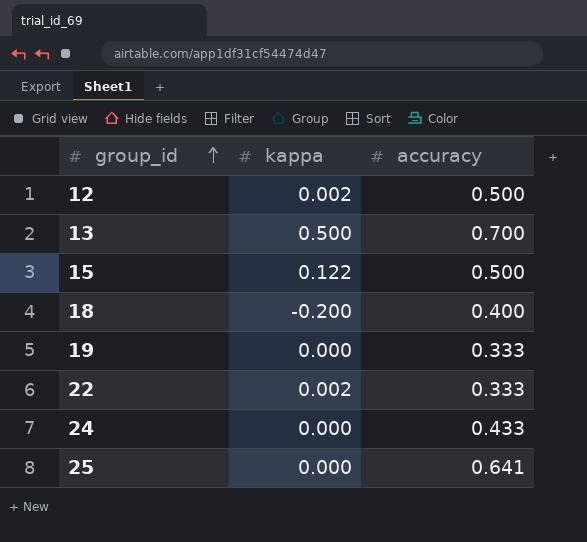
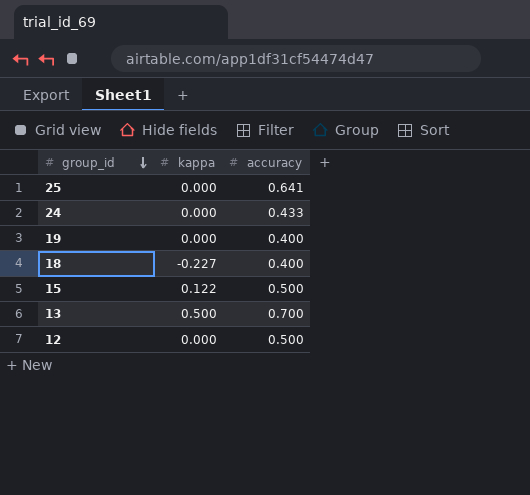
row order: group_id ascending -> group_id descending
row 22: 0.002 | 0.333 -> none
19 | accuracy: 0.333 -> 0.400
18 | kappa: -0.200 -> -0.227
12 | kappa: 0.002 -> 0.000

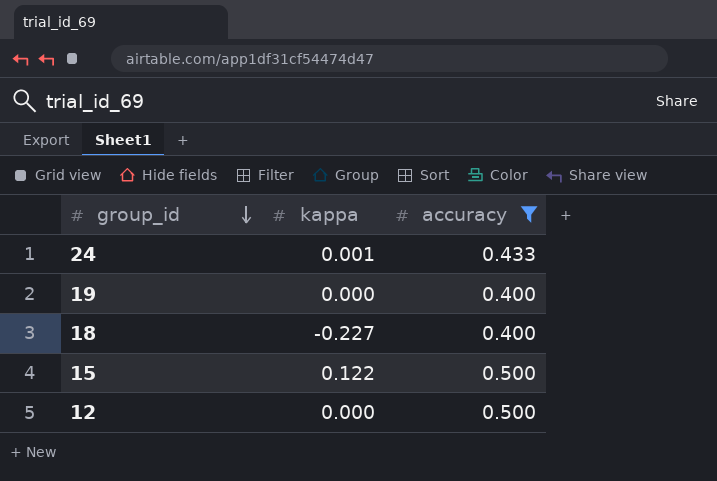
filter: none -> accuracy <= 0.500
24 | kappa: 0.000 -> 0.001

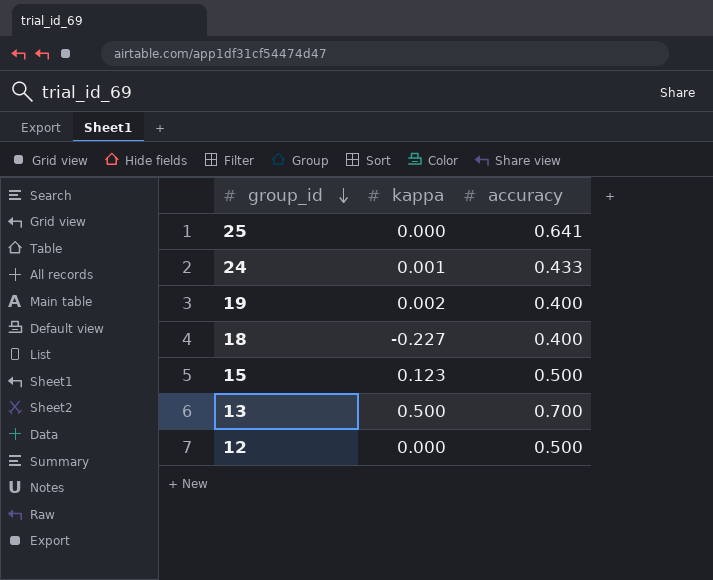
filter: accuracy <= 0.500 -> none
19 | kappa: 0.000 -> 0.002
15 | kappa: 0.122 -> 0.123

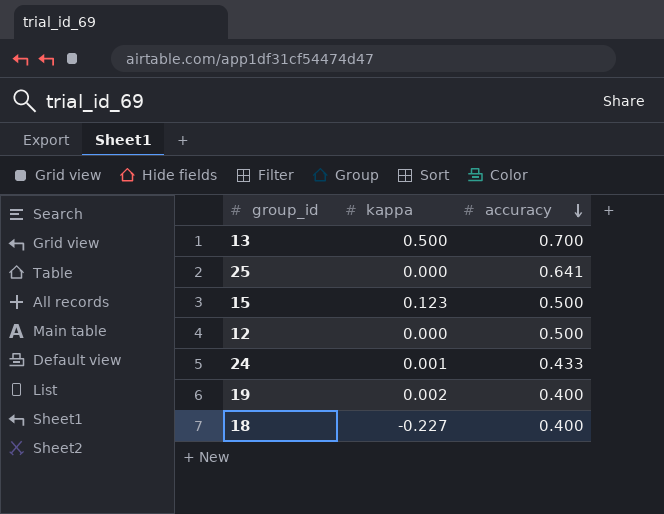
row order: group_id descending -> accuracy descending

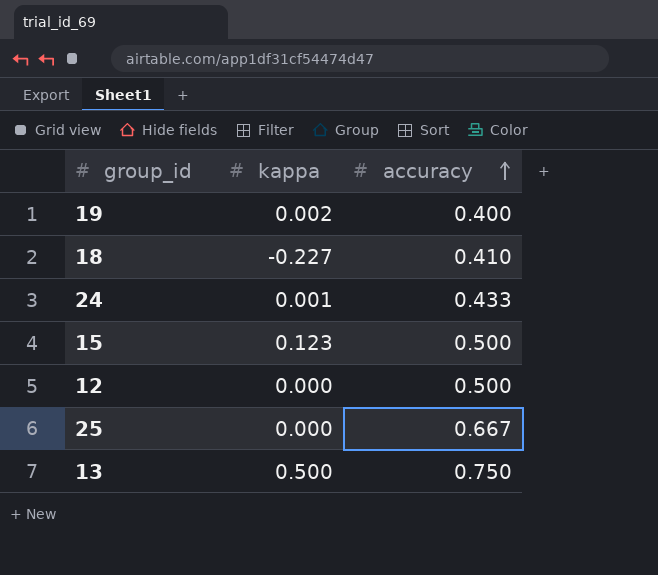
row order: accuracy descending -> accuracy ascending
18 | accuracy: 0.400 -> 0.410
25 | accuracy: 0.641 -> 0.667
13 | accuracy: 0.700 -> 0.750

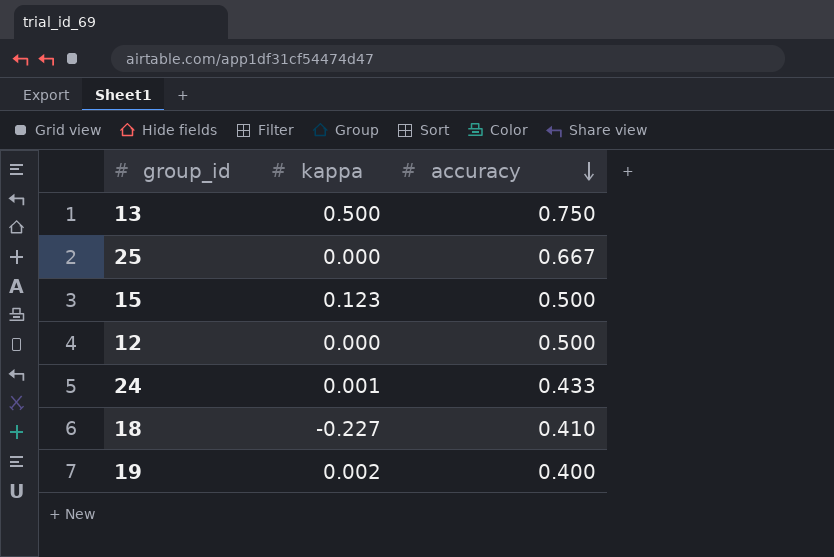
row order: accuracy ascending -> accuracy descending

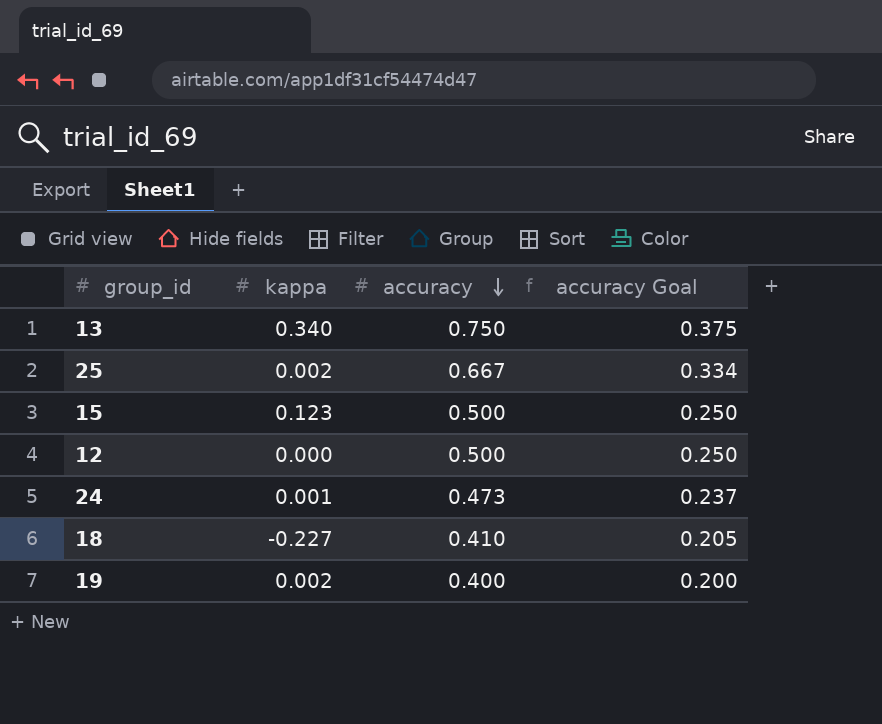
column accuracy Goal | formula: none -> [accuracy] * 0.5
13 | kappa: 0.500 -> 0.340
25 | kappa: 0.000 -> 0.002
24 | accuracy: 0.433 -> 0.473

